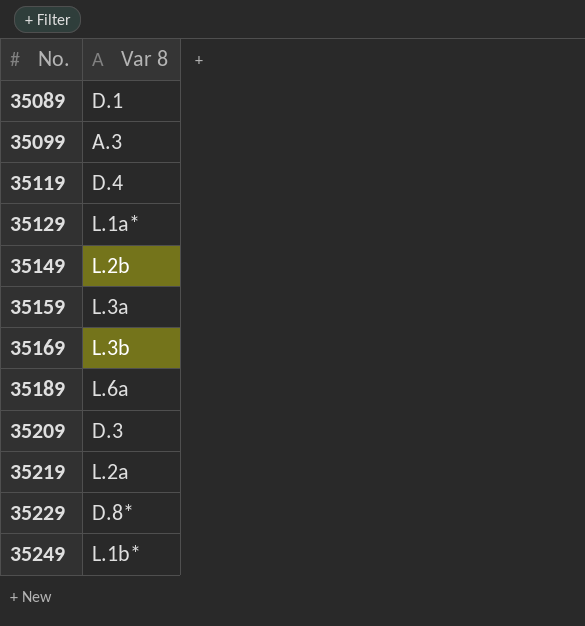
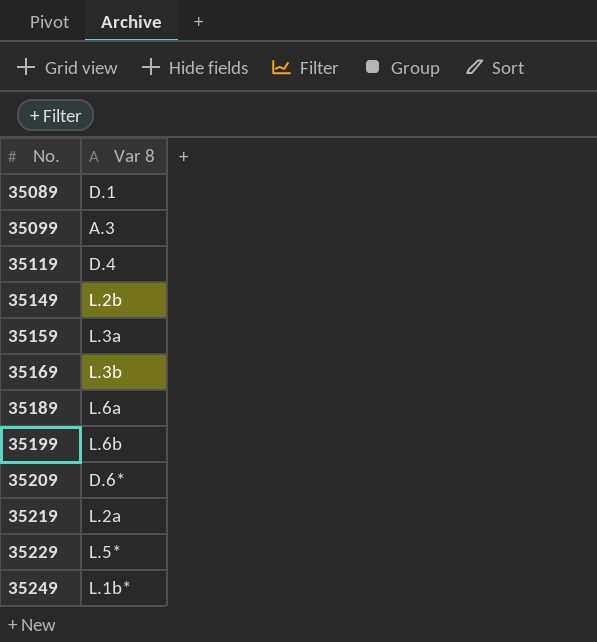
row 35129: L.1a* -> none
row 35199: none -> L.6b
35209 | Var 8: D.3 -> D.6*
35229 | Var 8: D.8* -> L.5*

